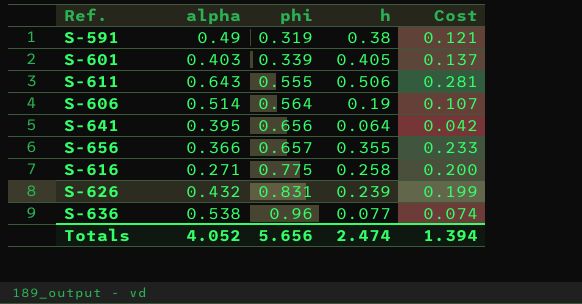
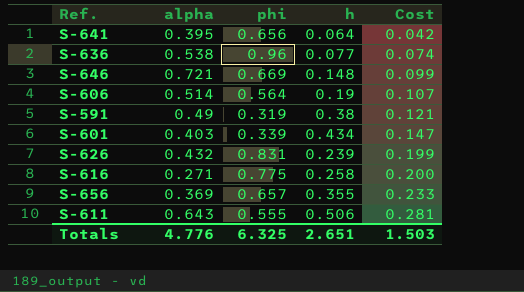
row order: phi ascending -> Cost ascending
row S-646: none -> 0.721 | 0.669 | 0.148 | 0.099
S-601 | h: 0.405 -> 0.434
S-601 | Cost: 0.137 -> 0.147
S-656 | alpha: 0.366 -> 0.369
Totals | alpha: 4.052 -> 4.776
Totals | phi: 5.656 -> 6.325
Totals | h: 2.474 -> 2.651
Totals | Cost: 1.394 -> 1.503

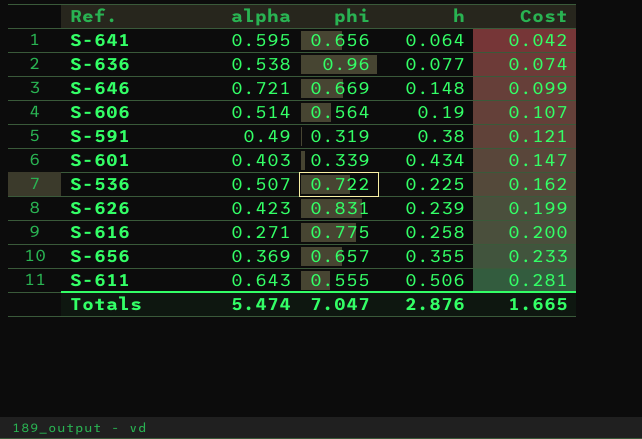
S-641 | alpha: 0.395 -> 0.595
row S-536: none -> 0.507 | 0.722 | 0.225 | 0.162
S-626 | alpha: 0.432 -> 0.423
Totals | alpha: 4.776 -> 5.474
Totals | phi: 6.325 -> 7.047
Totals | h: 2.651 -> 2.876
Totals | Cost: 1.503 -> 1.665

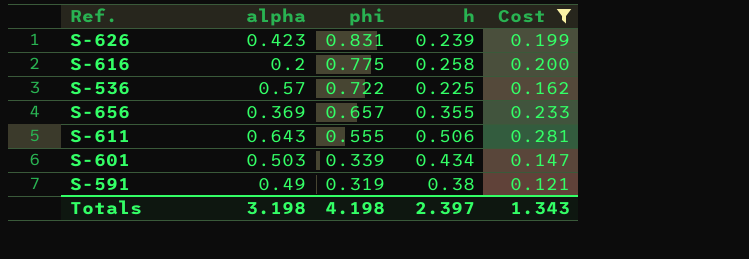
filter: none -> Cost >= 0.121
row order: Cost ascending -> phi descending
S-616 | alpha: 0.271 -> 0.2
S-536 | alpha: 0.507 -> 0.57
S-601 | alpha: 0.403 -> 0.503
Totals | alpha: 5.474 -> 3.198
Totals | phi: 7.047 -> 4.198
Totals | h: 2.876 -> 2.397
Totals | Cost: 1.665 -> 1.343

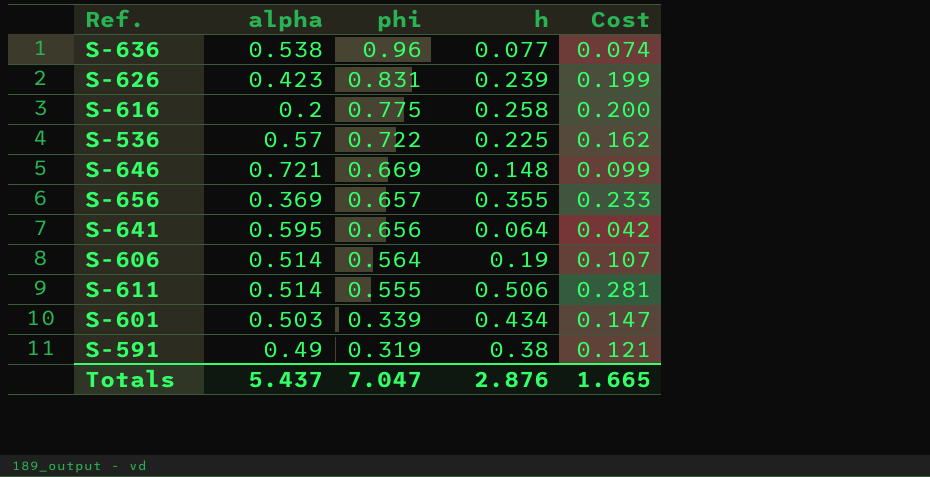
filter: Cost >= 0.121 -> none
S-611 | alpha: 0.643 -> 0.514
Totals | alpha: 3.198 -> 5.437
Totals | phi: 4.198 -> 7.047
Totals | h: 2.397 -> 2.876
Totals | Cost: 1.343 -> 1.665

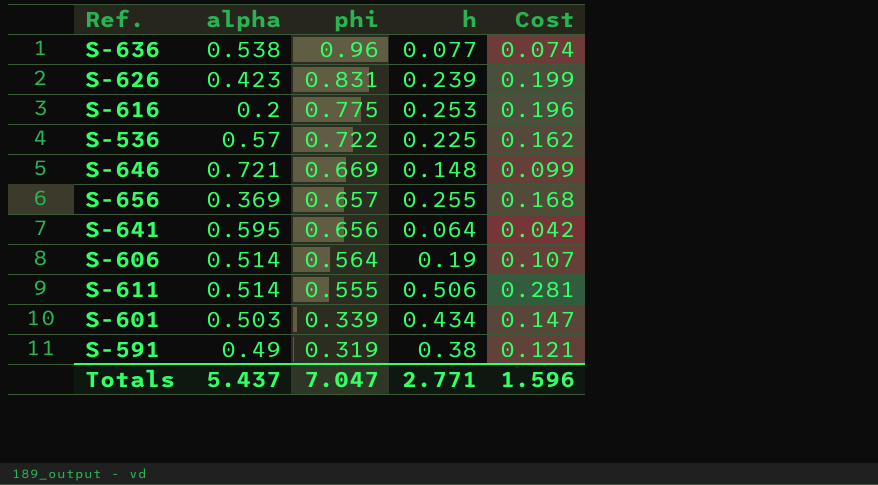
S-616 | h: 0.258 -> 0.253
S-616 | Cost: 0.200 -> 0.196
S-656 | h: 0.355 -> 0.255
S-656 | Cost: 0.233 -> 0.168
Totals | h: 2.876 -> 2.771
Totals | Cost: 1.665 -> 1.596

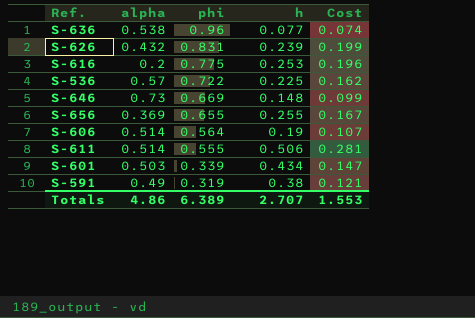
row S-641: 0.595 | 0.656 | 0.064 | 0.042 -> none
S-626 | alpha: 0.423 -> 0.432
S-646 | alpha: 0.721 -> 0.73
S-656 | phi: 0.657 -> 0.655
S-656 | Cost: 0.168 -> 0.167
Totals | alpha: 5.437 -> 4.86
Totals | phi: 7.047 -> 6.389
Totals | h: 2.771 -> 2.707
Totals | Cost: 1.596 -> 1.553

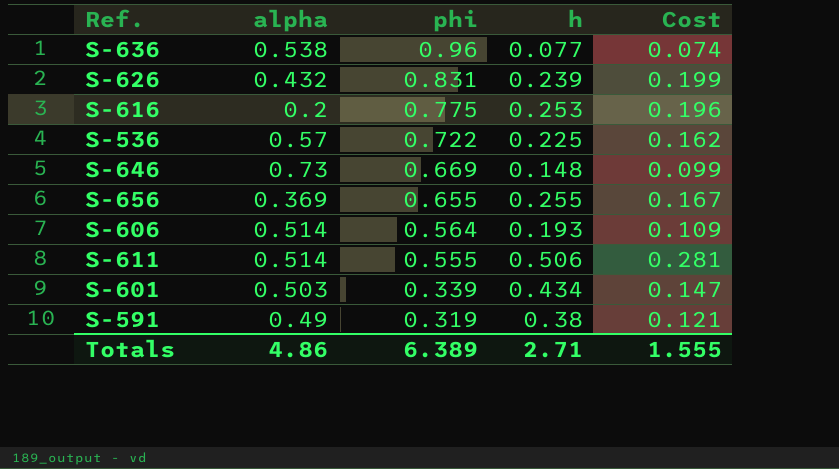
S-606 | h: 0.19 -> 0.193
S-606 | Cost: 0.107 -> 0.109
Totals | h: 2.707 -> 2.71
Totals | Cost: 1.553 -> 1.555

